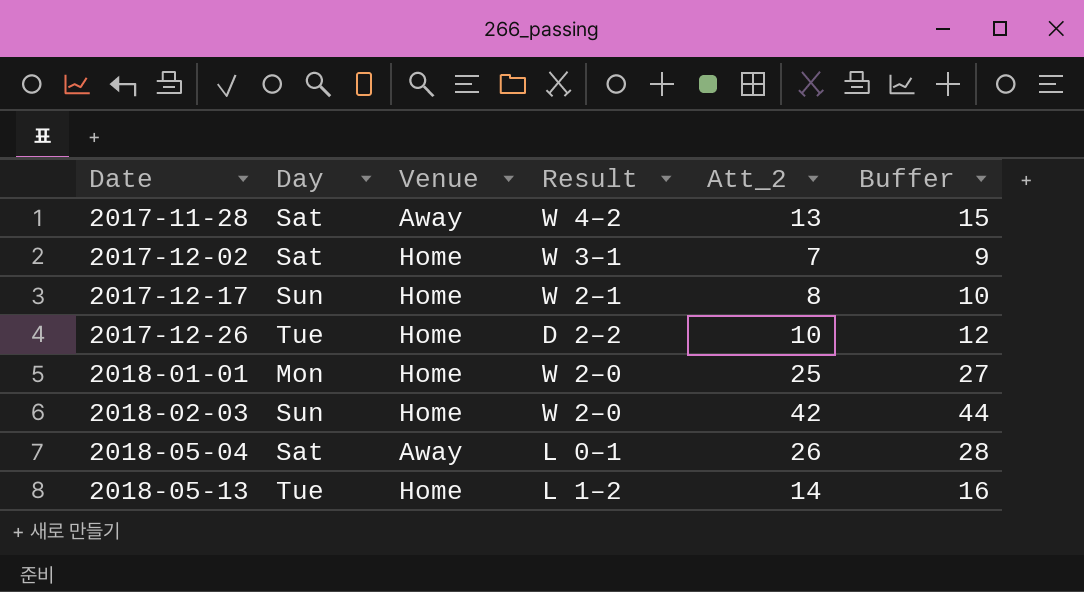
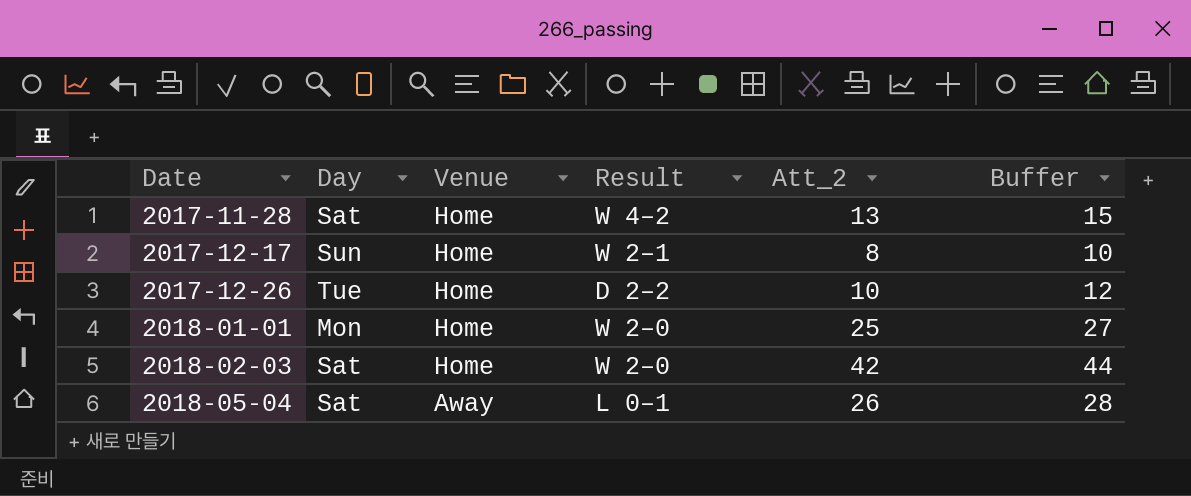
row 2017-12-02: Sat | Home | W 3–1 | 7 | 9 -> none
row 2018-05-13: Tue | Home | L 1–2 | 14 | 16 -> none
2017-11-28 | Venue: Away -> Home
2018-02-03 | Day: Sun -> Sat

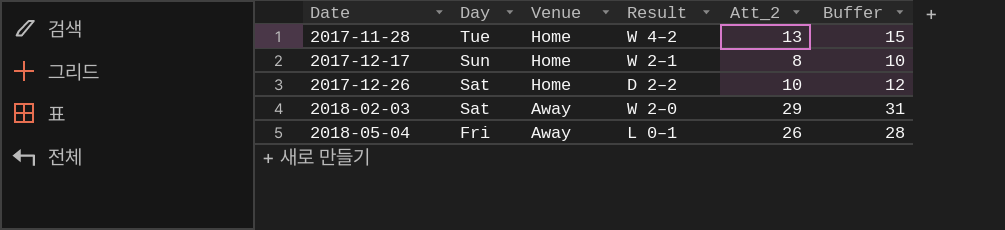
row 2018-01-01: Mon | Home | W 2–0 | 25 | 27 -> none
2017-11-28 | Day: Sat -> Tue
2017-12-26 | Day: Tue -> Sat
2018-02-03 | Venue: Home -> Away
2018-02-03 | Att_2: 42 -> 29
2018-02-03 | Buffer: 44 -> 31
2018-05-04 | Day: Sat -> Fri

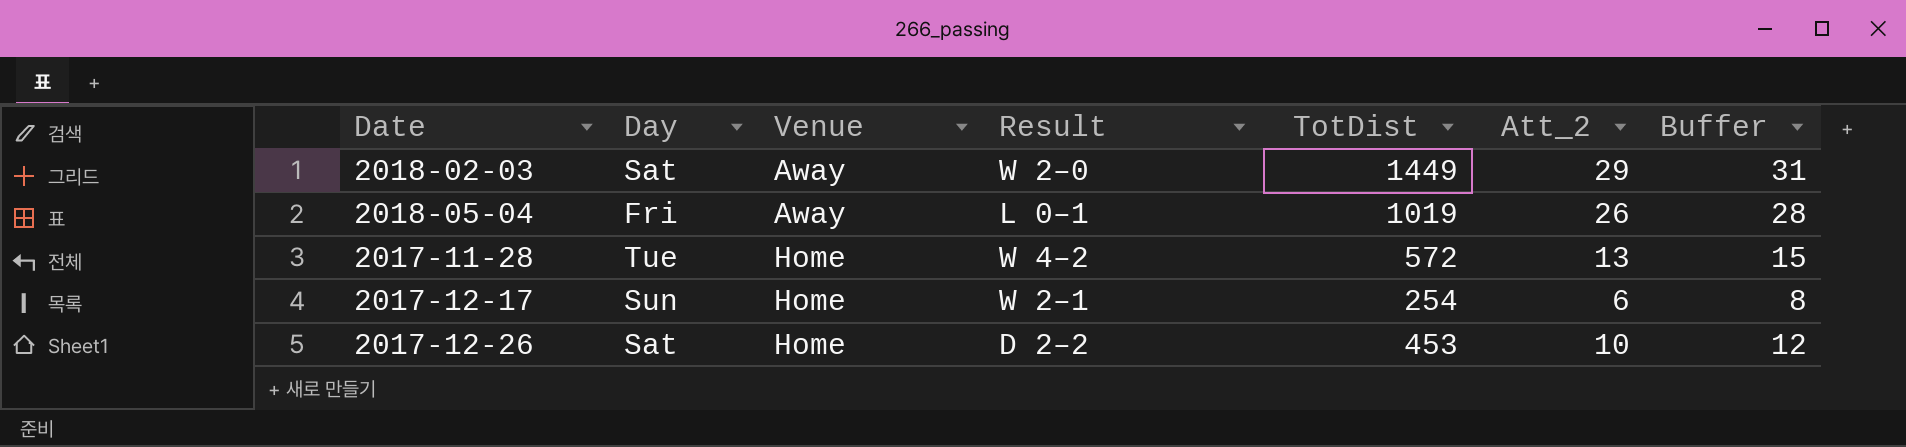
row order: Date ascending -> Venue ascending
column TotDist | position: none -> 5
2017-12-17 | Att_2: 8 -> 6
2017-12-17 | Buffer: 10 -> 8

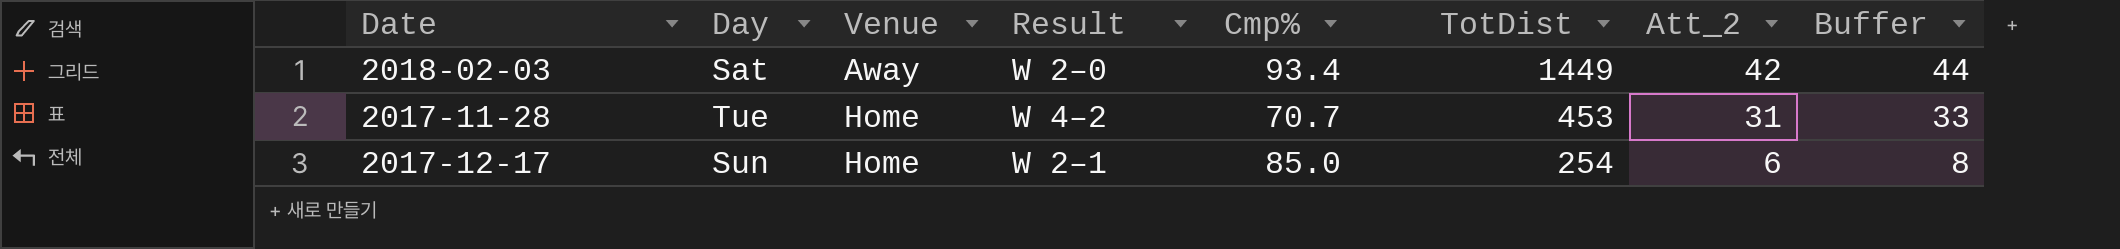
column Cmp% | position: none -> 5
row 2018-05-04: Fri | Away | L 0–1 | 1019 | 26 | 28 -> none
row 2017-12-26: Sat | Home | D 2–2 | 453 | 10 | 12 -> none
2018-02-03 | Att_2: 29 -> 42
2018-02-03 | Buffer: 31 -> 44
2017-11-28 | TotDist: 572 -> 453
2017-11-28 | Att_2: 13 -> 31
2017-11-28 | Buffer: 15 -> 33

